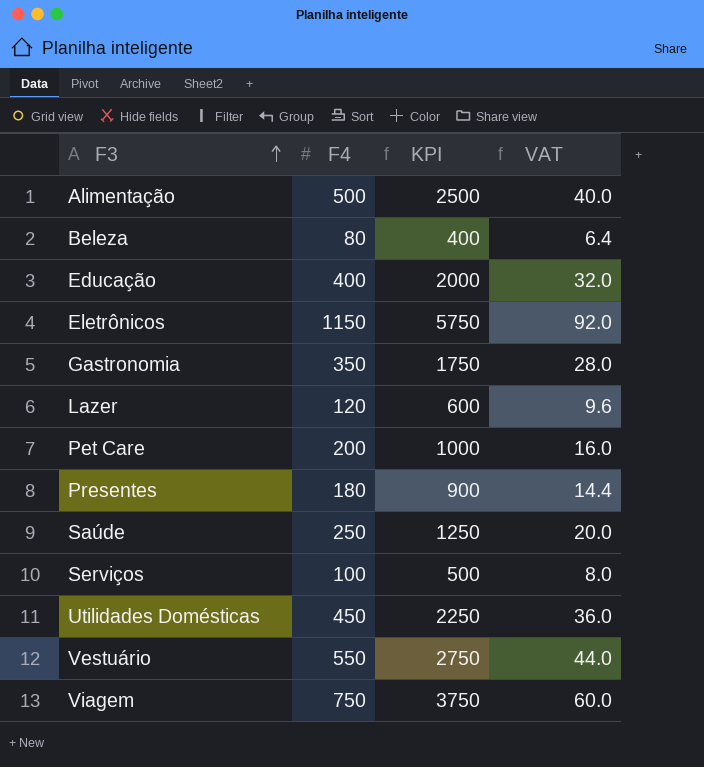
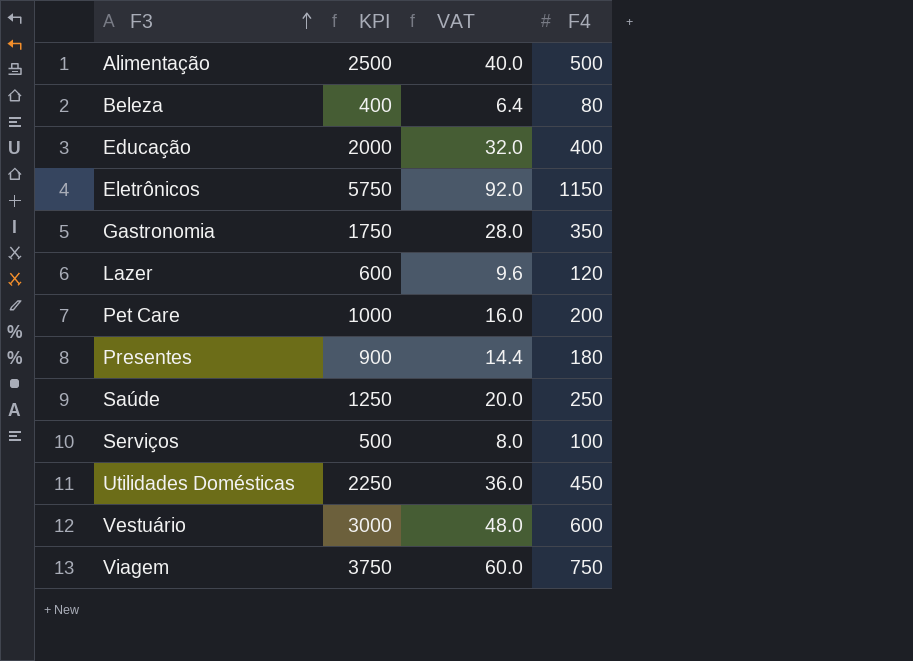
column F4 | position: 2 -> 4
Vestuário | KPI: 2750 -> 3000
Vestuário | VAT: 44.0 -> 48.0
Vestuário | F4: 550 -> 600

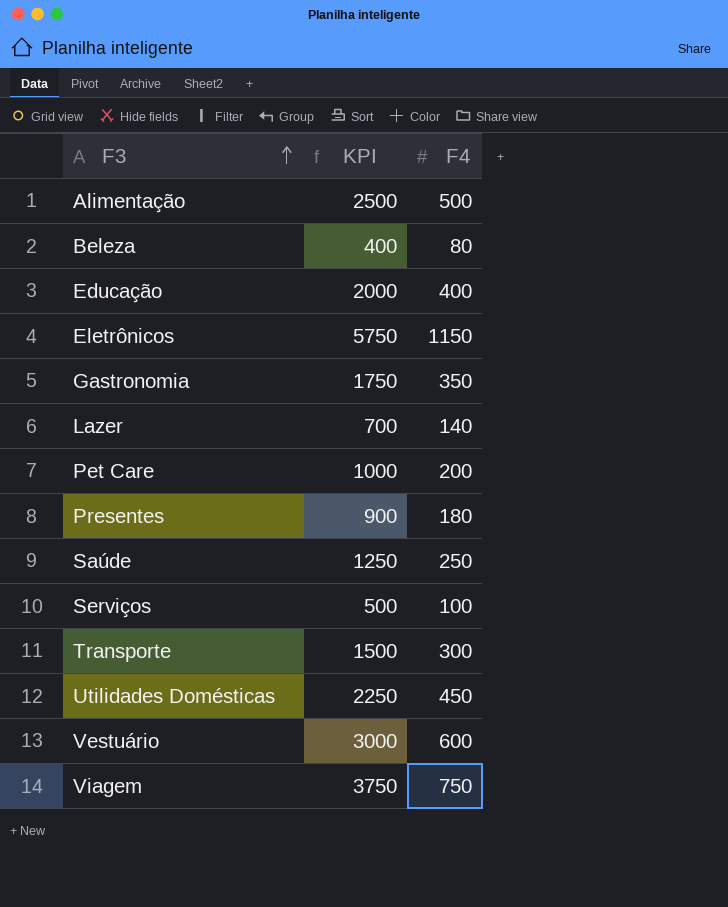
column VAT | formula: [F4] * 0.08 -> none
Lazer | KPI: 600 -> 700
Lazer | F4: 120 -> 140
row Transporte: none -> 1500 | 300

